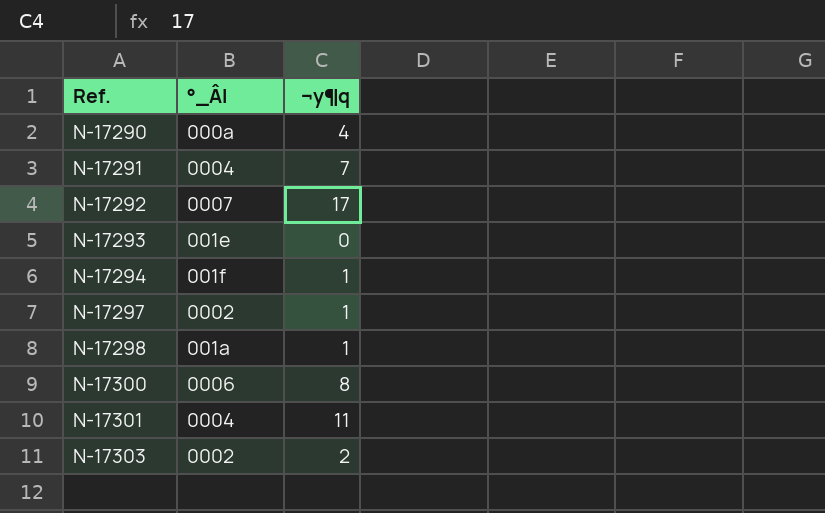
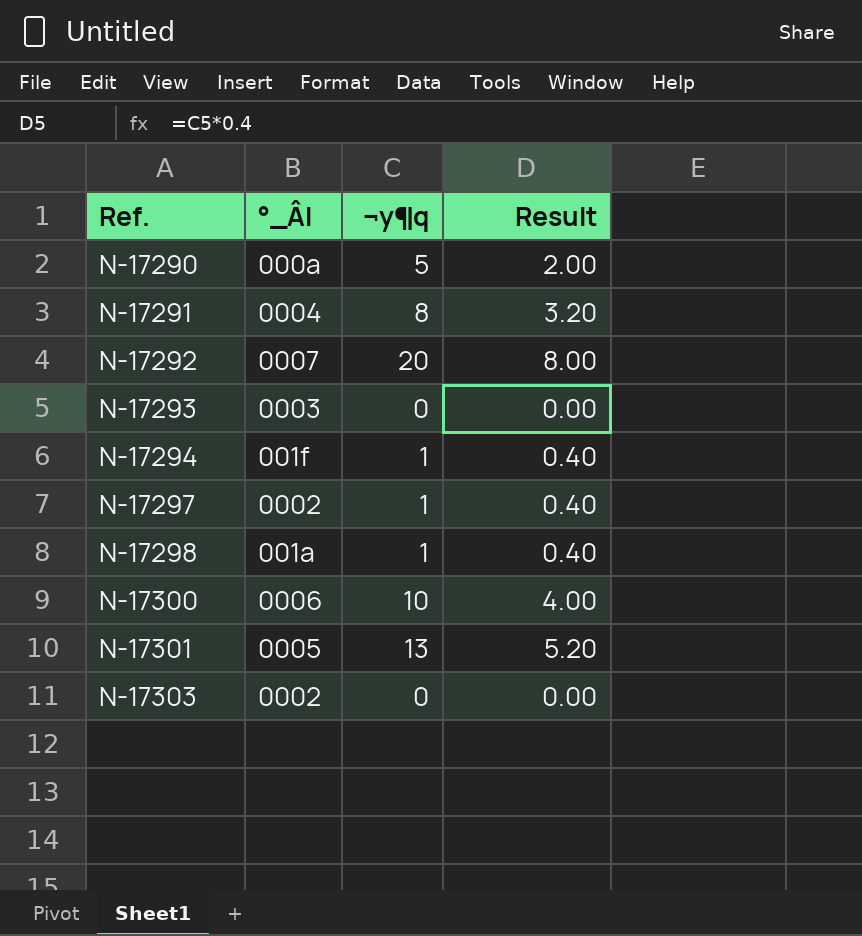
column Result | formula: none -> [¬y¶q] * 0.4
N-17290 | ¬y¶q: 4 -> 5
N-17291 | ¬y¶q: 7 -> 8
N-17292 | ¬y¶q: 17 -> 20
N-17293 | °_ÂI: 001e -> 0003
N-17300 | ¬y¶q: 8 -> 10
N-17301 | °_ÂI: 0004 -> 0005
N-17301 | ¬y¶q: 11 -> 13
N-17303 | ¬y¶q: 2 -> 0

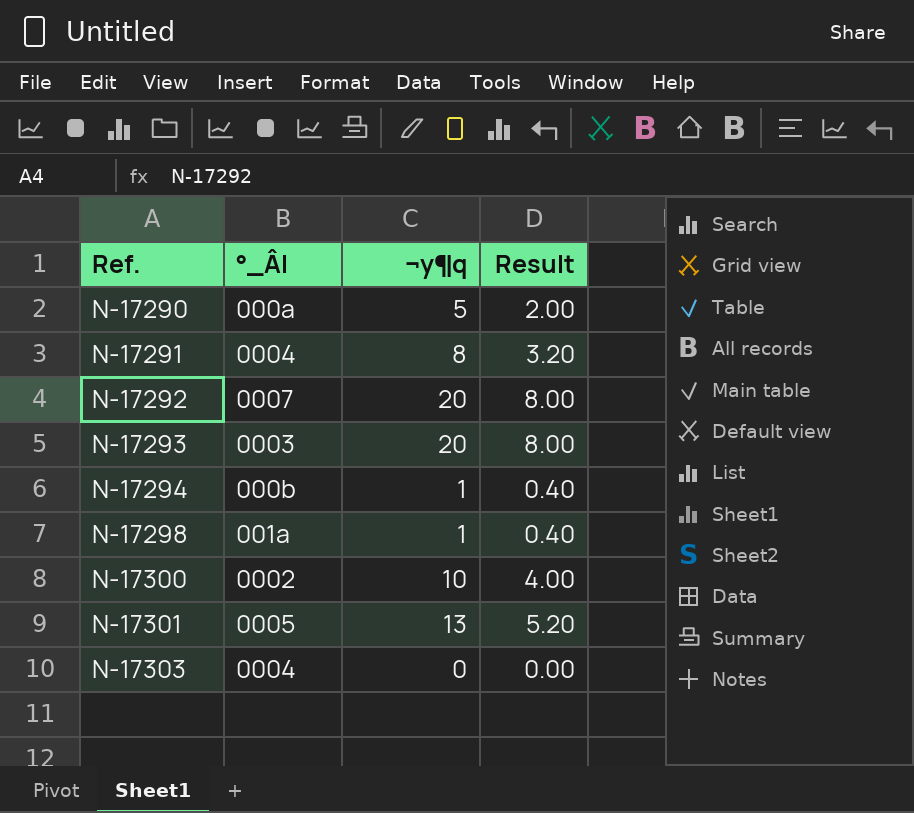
row N-17297: 0002 | 1 | 0.40 -> none
N-17293 | ¬y¶q: 0 -> 20
N-17293 | Result: 0.00 -> 8.00
N-17294 | °_ÂI: 001f -> 000b
N-17300 | °_ÂI: 0006 -> 0002
N-17303 | °_ÂI: 0002 -> 0004

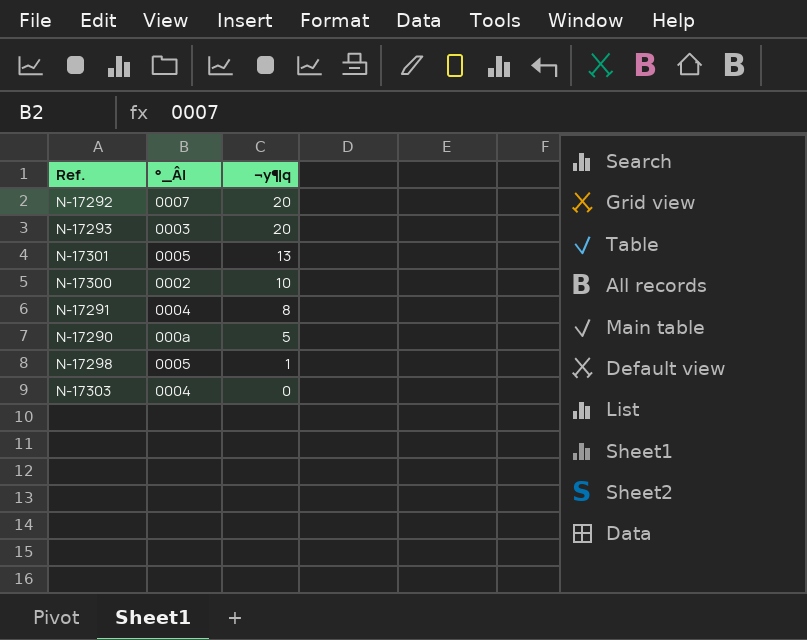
row order: Ref. ascending -> ¬y¶q descending
column Result | formula: [¬y¶q] * 0.4 -> none
row N-17294: 000b | 1 | 0.40 -> none
N-17298 | °_ÂI: 001a -> 0005

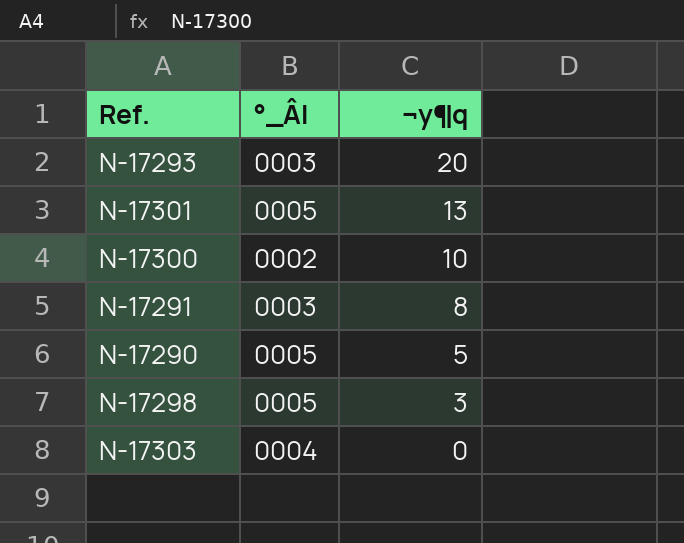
row N-17292: 0007 | 20 -> none
N-17291 | °_ÂI: 0004 -> 0003
N-17290 | °_ÂI: 000a -> 0005
N-17298 | ¬y¶q: 1 -> 3

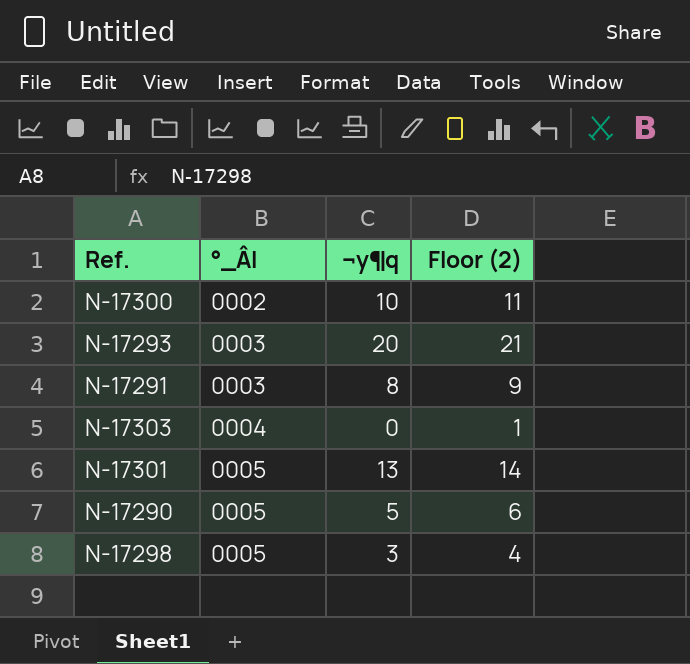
row order: ¬y¶q descending -> °_ÂI ascending
column Floor (2) | formula: none -> [¬y¶q] + 1

